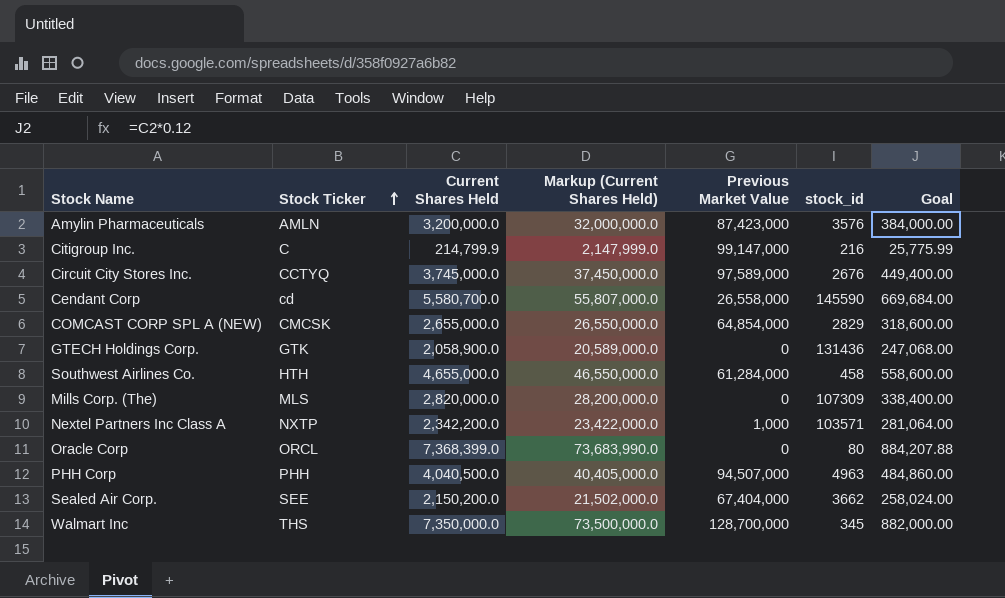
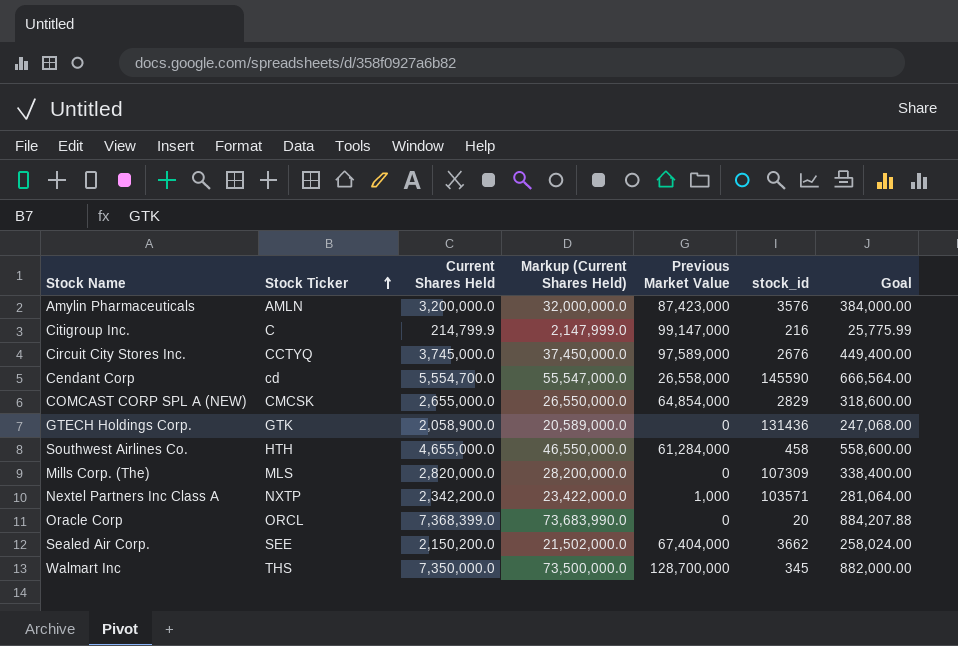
row PHH Corp: PHH | 4,040,500.0 | 40,405,000.0 | 94,507,000 | 4963 | 484,860.00 -> none
Cendant Corp | Current Shares Held: 5,580,700.0 -> 5,554,700.0
Cendant Corp | Markup (Current Shares Held): 55,807,000.0 -> 55,547,000.0
Cendant Corp | Goal: 669,684.00 -> 666,564.00
Oracle Corp | stock_id: 80 -> 20

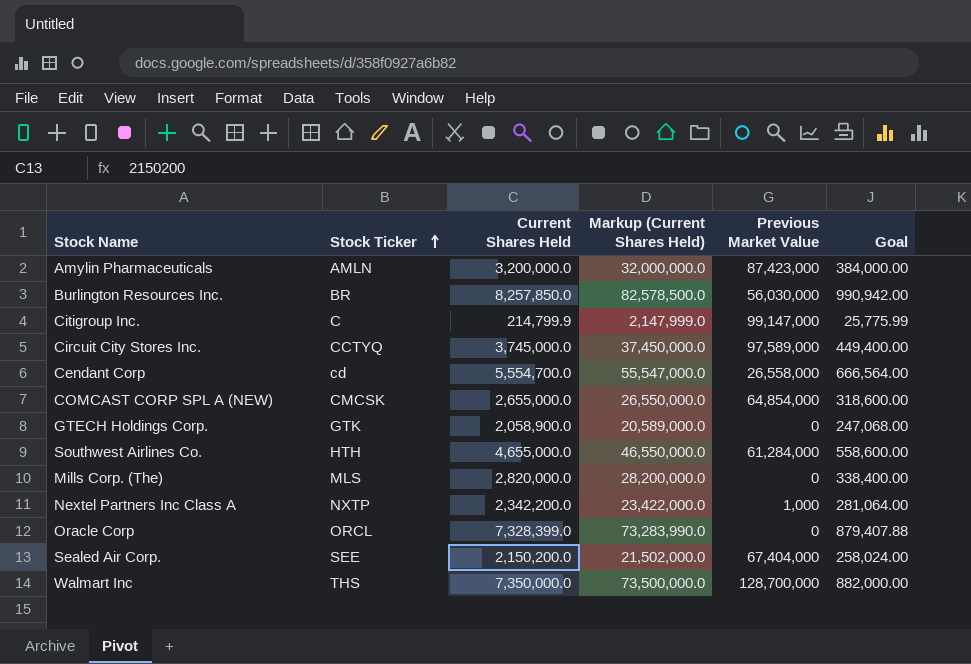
column stock_id | position: 6 -> none
row Burlington Resources Inc.: none -> BR | 8,257,850.0 | 82,578,500.0 | 56,030,000 | 990,942.00
Oracle Corp | Current Shares Held: 7,368,399.0 -> 7,328,399.0
Oracle Corp | Markup (Current Shares Held): 73,683,990.0 -> 73,283,990.0
Oracle Corp | Goal: 884,207.88 -> 879,407.88

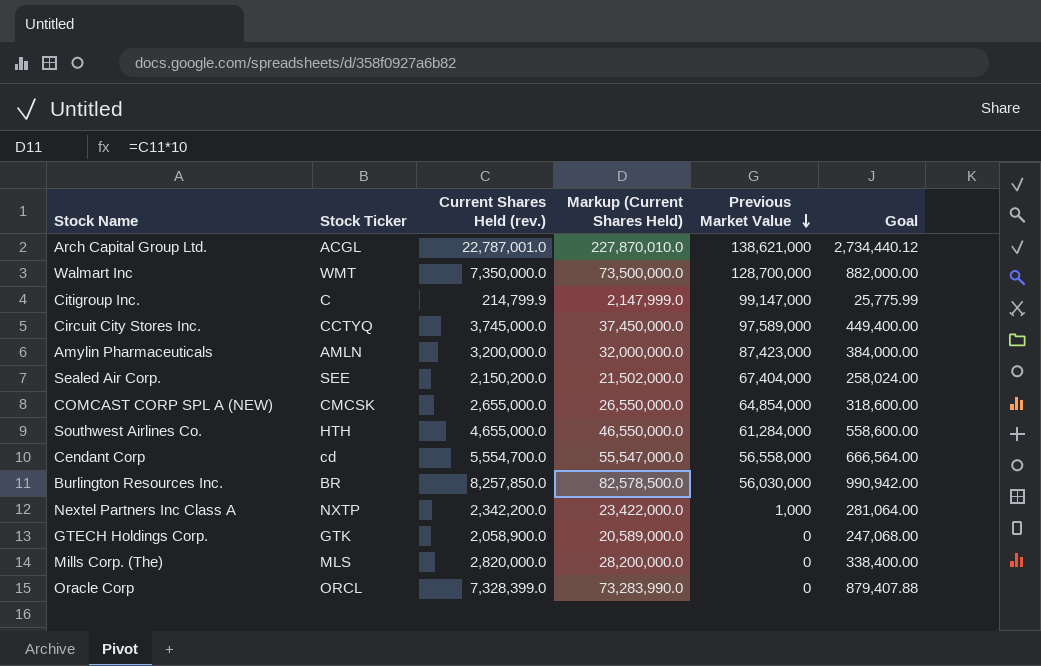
row order: Stock Ticker ascending -> Previous Market Value descending
column name: Current Shares Held -> Current Shares Held (rev.)
row Arch Capital Group Ltd.: none -> ACGL | 22,787,001.0 | 227,870,010.0 | 138,621,000 | 2,734,440.12
Walmart Inc | Stock Ticker: THS -> WMT
Cendant Corp | Previous Market Value: 26,558,000 -> 56,558,000

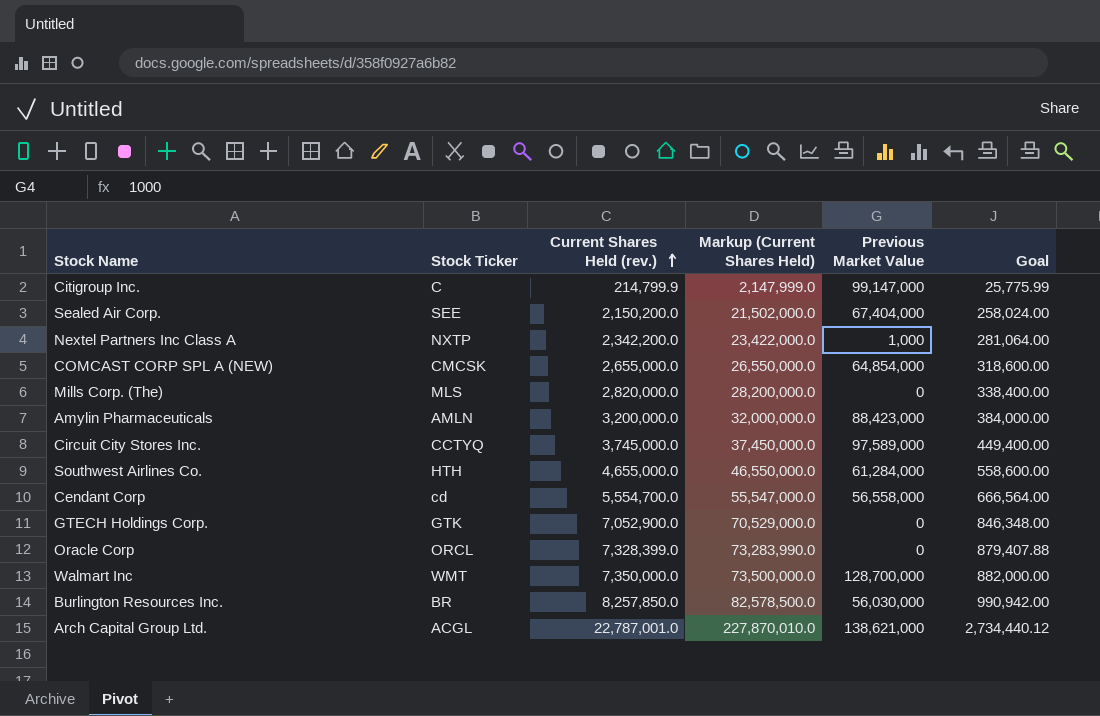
row order: Previous Market Value descending -> Current Shares Held (rev.) ascending
Amylin Pharmaceuticals | Previous Market Value: 87,423,000 -> 88,423,000
GTECH Holdings Corp. | Current Shares Held (rev.): 2,058,900.0 -> 7,052,900.0
GTECH Holdings Corp. | Markup (Current Shares Held): 20,589,000.0 -> 70,529,000.0
GTECH Holdings Corp. | Goal: 247,068.00 -> 846,348.00

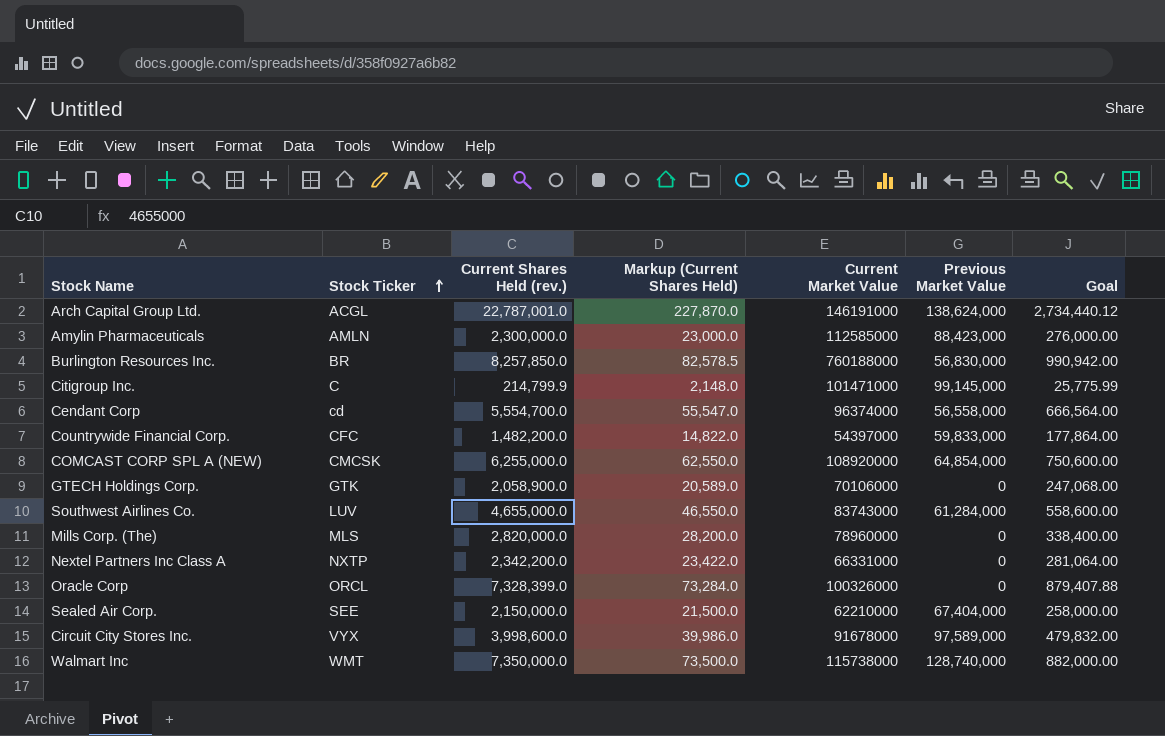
row order: Current Shares Held (rev.) ascending -> Stock Ticker ascending
column Markup (Current Shares Held) | formula: [Current Shares Held (rev.)] * 10 -> [Current Shares Held (rev.)] * 0.01
column Current Market Value | position: none -> 5
Arch Capital Group Ltd. | Previous Market Value: 138,621,000 -> 138,624,000
Amylin Pharmaceuticals | Current Shares Held (rev.): 3,200,000.0 -> 2,300,000.0
Amylin Pharmaceuticals | Goal: 384,000.00 -> 276,000.00
Burlington Resources Inc. | Previous Market Value: 56,030,000 -> 56,830,000
Citigroup Inc. | Previous Market Value: 99,147,000 -> 99,145,000
row Countrywide Financial Corp.: none -> CFC | 1,482,200.0 | 14,822.0 | 54397000 | 59,833,000 | 177,864.00
COMCAST CORP SPL A (NEW) | Current Shares Held (rev.): 2,655,000.0 -> 6,255,000.0
COMCAST CORP SPL A (NEW) | Goal: 318,600.00 -> 750,600.00
GTECH Holdings Corp. | Current Shares Held (rev.): 7,052,900.0 -> 2,058,900.0
GTECH Holdings Corp. | Goal: 846,348.00 -> 247,068.00
Southwest Airlines Co. | Stock Ticker: HTH -> LUV
Nextel Partners Inc Class A | Previous Market Value: 1,000 -> 0
Sealed Air Corp. | Current Shares Held (rev.): 2,150,200.0 -> 2,150,000.0
Sealed Air Corp. | Goal: 258,024.00 -> 258,000.00
Circuit City Stores Inc. | Stock Ticker: CCTYQ -> VYX
Circuit City Stores Inc. | Current Shares Held (rev.): 3,745,000.0 -> 3,998,600.0
Circuit City Stores Inc. | Goal: 449,400.00 -> 479,832.00
Walmart Inc | Previous Market Value: 128,700,000 -> 128,740,000

